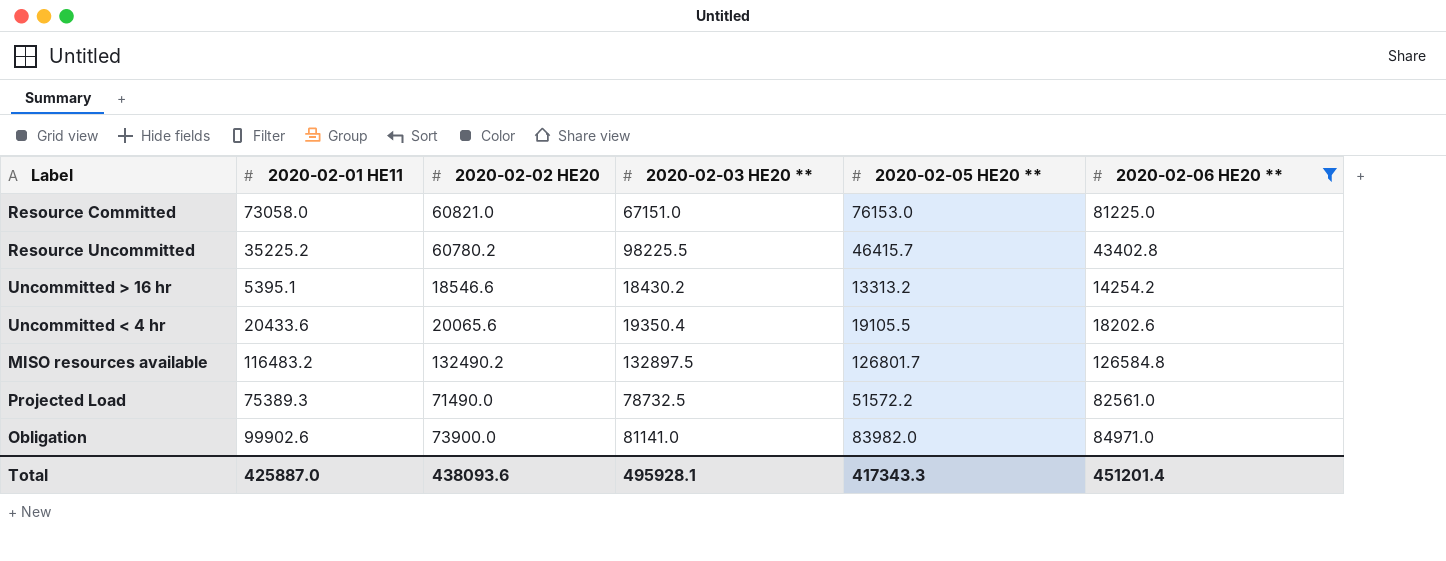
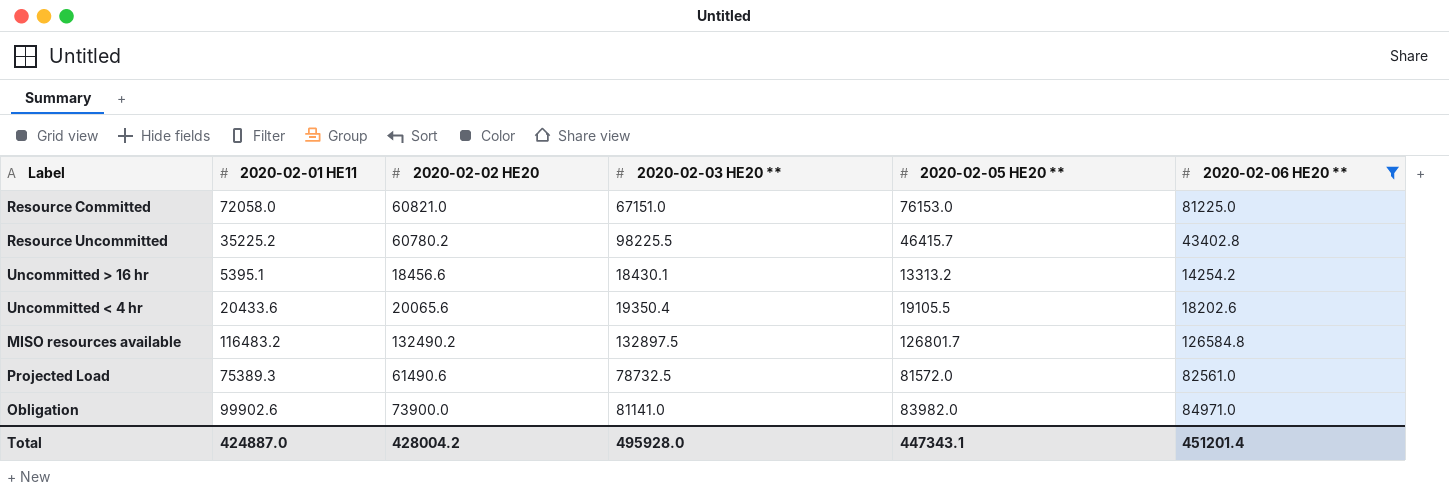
Resource Committed | 2020-02-01 HE11: 73058.0 -> 72058.0
Uncommitted > 16 hr | 2020-02-02 HE20: 18546.6 -> 18456.6
Uncommitted > 16 hr | 2020-02-03 HE20 **: 18430.2 -> 18430.1
Projected Load | 2020-02-02 HE20: 71490.0 -> 61490.6
Projected Load | 2020-02-05 HE20 **: 51572.2 -> 81572.0
Total | 2020-02-01 HE11: 425887.0 -> 424887.0
Total | 2020-02-02 HE20: 438093.6 -> 428004.2
Total | 2020-02-03 HE20 **: 495928.1 -> 495928.0
Total | 2020-02-05 HE20 **: 417343.3 -> 447343.1

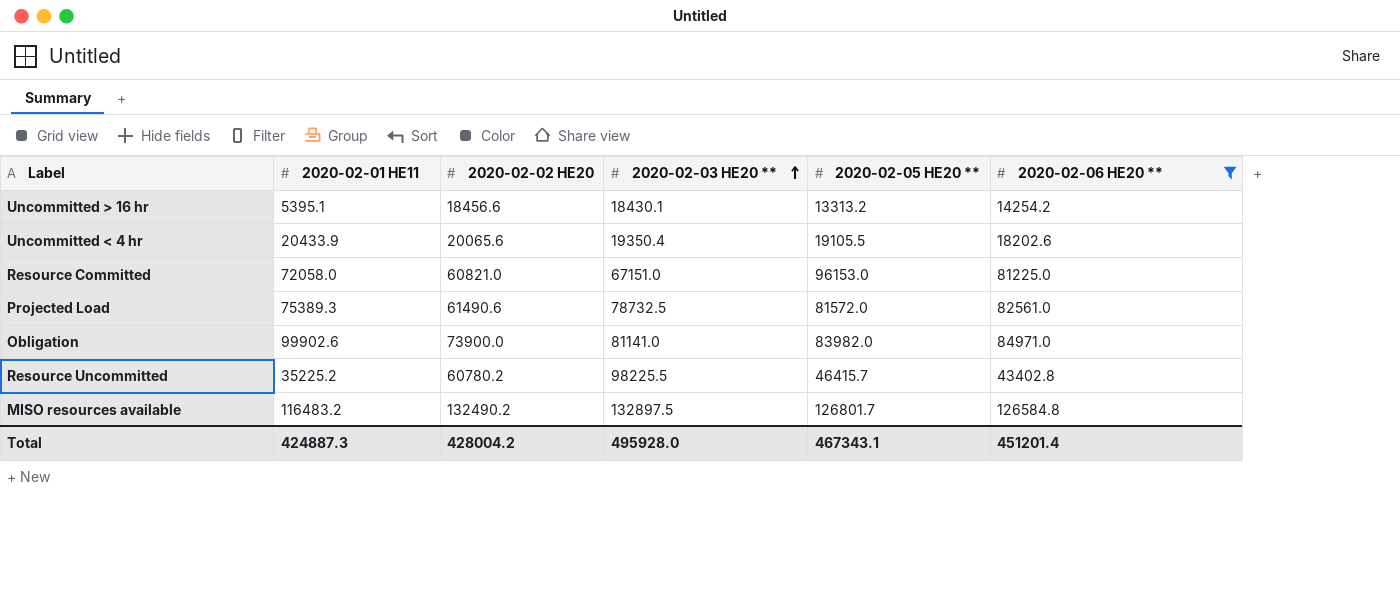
row order: none -> 2020-02-03 HE20 ** ascending
Uncommitted < 4 hr | 2020-02-01 HE11: 20433.6 -> 20433.9
Resource Committed | 2020-02-05 HE20 **: 76153.0 -> 96153.0
Total | 2020-02-01 HE11: 424887.0 -> 424887.3
Total | 2020-02-05 HE20 **: 447343.1 -> 467343.1

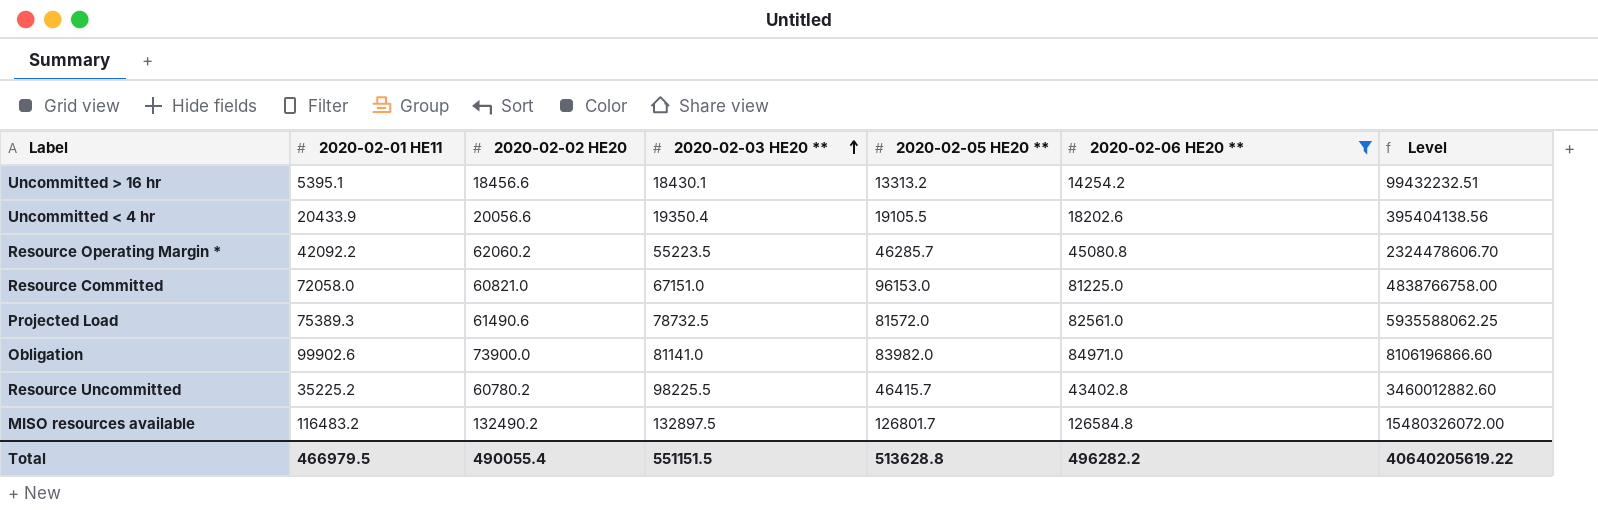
column Level | formula: none -> [2020-02-01 HE11] * [2020-02-03 HE20 **]
Uncommitted < 4 hr | 2020-02-02 HE20: 20065.6 -> 20056.6
row Resource Operating Margin *: none -> 42092.2 | 62060.2 | 55223.5 | 46285.7 | 45080.8 | 2324478606.70
Total | 2020-02-01 HE11: 424887.3 -> 466979.5
Total | 2020-02-02 HE20: 428004.2 -> 490055.4
Total | 2020-02-03 HE20 **: 495928.0 -> 551151.5
Total | 2020-02-05 HE20 **: 467343.1 -> 513628.8
Total | 2020-02-06 HE20 **: 451201.4 -> 496282.2

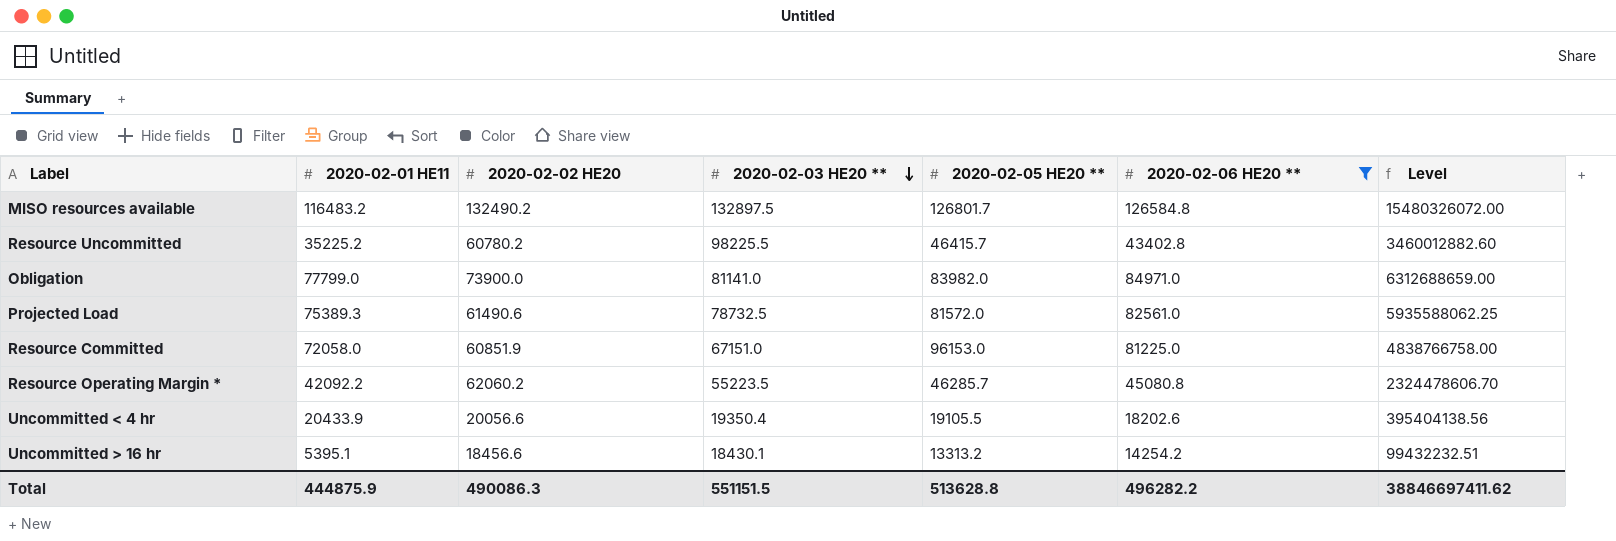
row order: 2020-02-03 HE20 ** ascending -> 2020-02-03 HE20 ** descending
Obligation | 2020-02-01 HE11: 99902.6 -> 77799.0
Obligation | Level: 8106196866.60 -> 6312688659.00
Resource Committed | 2020-02-02 HE20: 60821.0 -> 60851.9
Total | 2020-02-01 HE11: 466979.5 -> 444875.9
Total | 2020-02-02 HE20: 490055.4 -> 490086.3
Total | Level: 40640205619.22 -> 38846697411.62

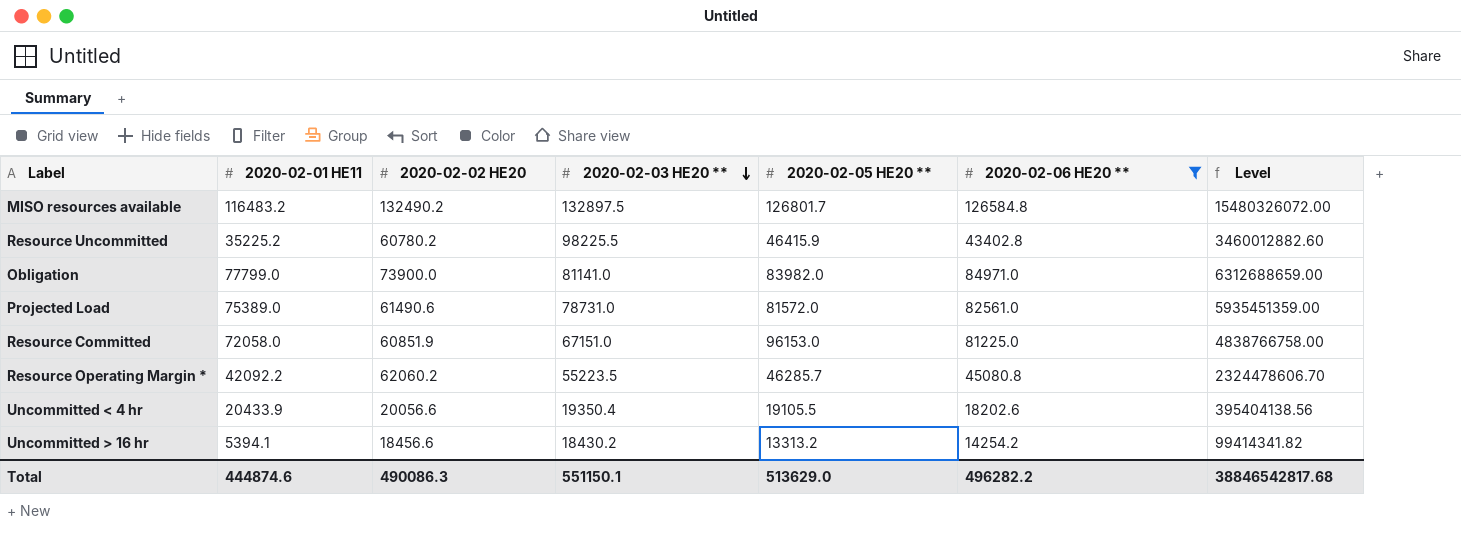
Resource Uncommitted | 2020-02-05 HE20 **: 46415.7 -> 46415.9
Projected Load | 2020-02-01 HE11: 75389.3 -> 75389.0
Projected Load | 2020-02-03 HE20 **: 78732.5 -> 78731.0
Projected Load | Level: 5935588062.25 -> 5935451359.00
Uncommitted > 16 hr | 2020-02-01 HE11: 5395.1 -> 5394.1
Uncommitted > 16 hr | 2020-02-03 HE20 **: 18430.1 -> 18430.2
Uncommitted > 16 hr | Level: 99432232.51 -> 99414341.82
Total | 2020-02-01 HE11: 444875.9 -> 444874.6
Total | 2020-02-03 HE20 **: 551151.5 -> 551150.1
Total | 2020-02-05 HE20 **: 513628.8 -> 513629.0
Total | Level: 38846697411.62 -> 38846542817.68

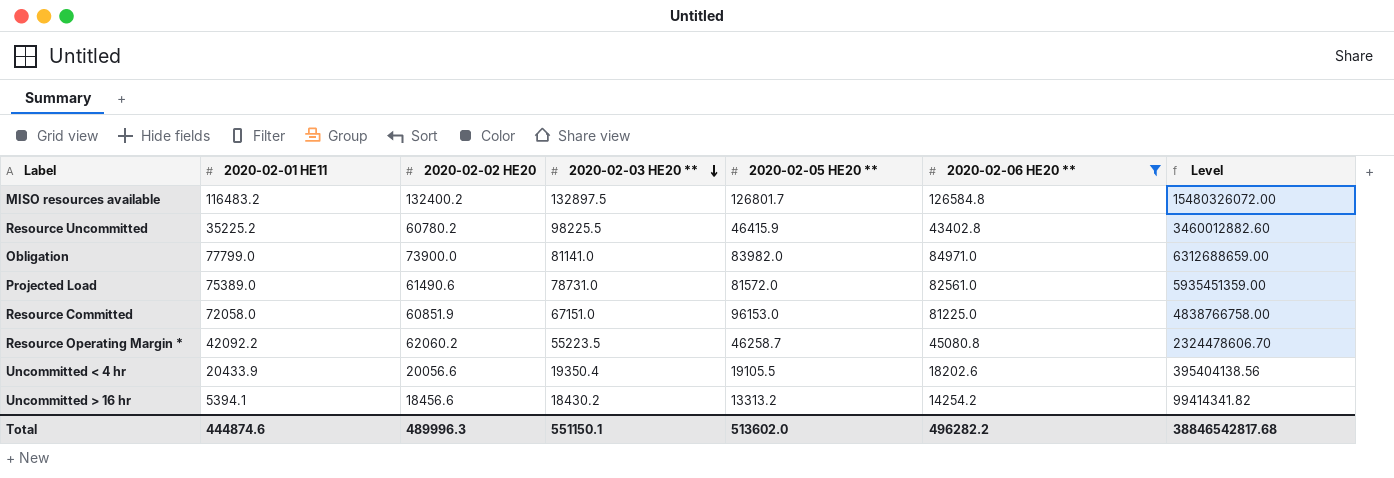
MISO resources available | 2020-02-02 HE20: 132490.2 -> 132400.2
Resource Operating Margin * | 2020-02-05 HE20 **: 46285.7 -> 46258.7
Total | 2020-02-02 HE20: 490086.3 -> 489996.3
Total | 2020-02-05 HE20 **: 513629.0 -> 513602.0

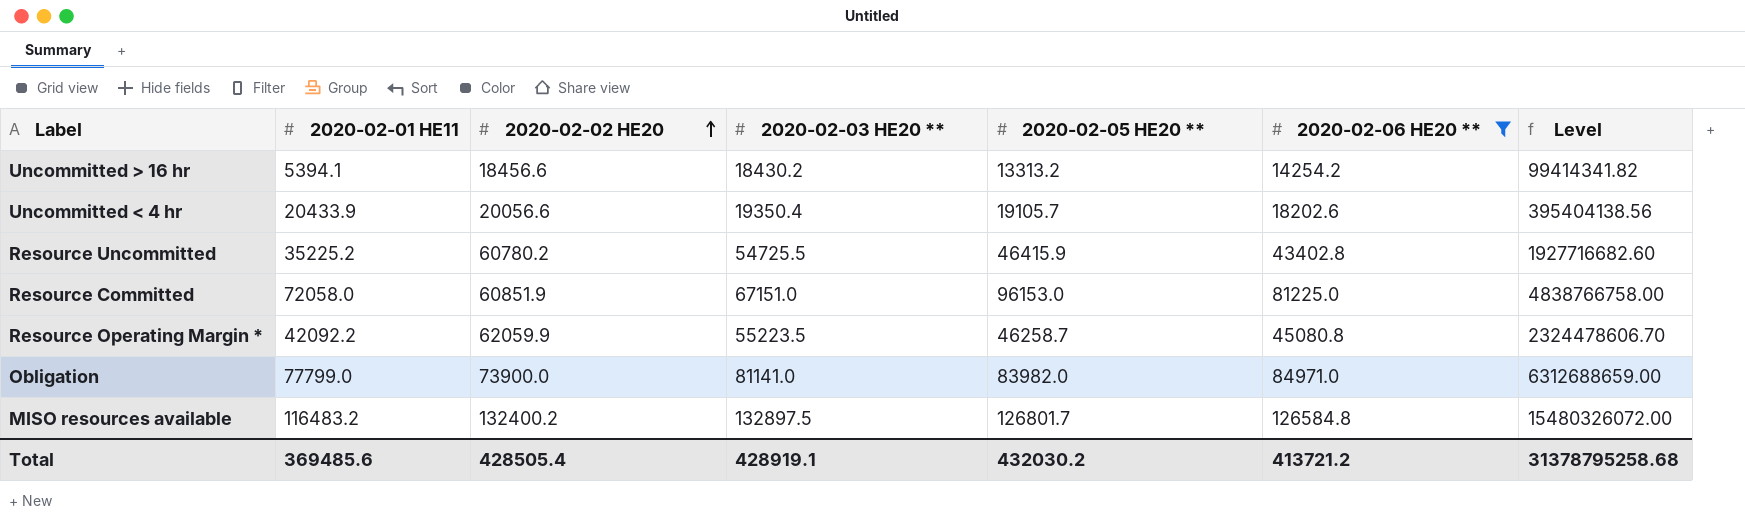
row order: 2020-02-03 HE20 ** descending -> 2020-02-02 HE20 ascending
row Projected Load: 75389.0 | 61490.6 | 78731.0 | 81572.0 | 82561.0 | 5935451359.00 -> none
Uncommitted < 4 hr | 2020-02-05 HE20 **: 19105.5 -> 19105.7
Resource Uncommitted | 2020-02-03 HE20 **: 98225.5 -> 54725.5
Resource Uncommitted | Level: 3460012882.60 -> 1927716682.60
Resource Operating Margin * | 2020-02-02 HE20: 62060.2 -> 62059.9
Total | 2020-02-01 HE11: 444874.6 -> 369485.6
Total | 2020-02-02 HE20: 489996.3 -> 428505.4
Total | 2020-02-03 HE20 **: 551150.1 -> 428919.1
Total | 2020-02-05 HE20 **: 513602.0 -> 432030.2
Total | 2020-02-06 HE20 **: 496282.2 -> 413721.2
Total | Level: 38846542817.68 -> 31378795258.68

